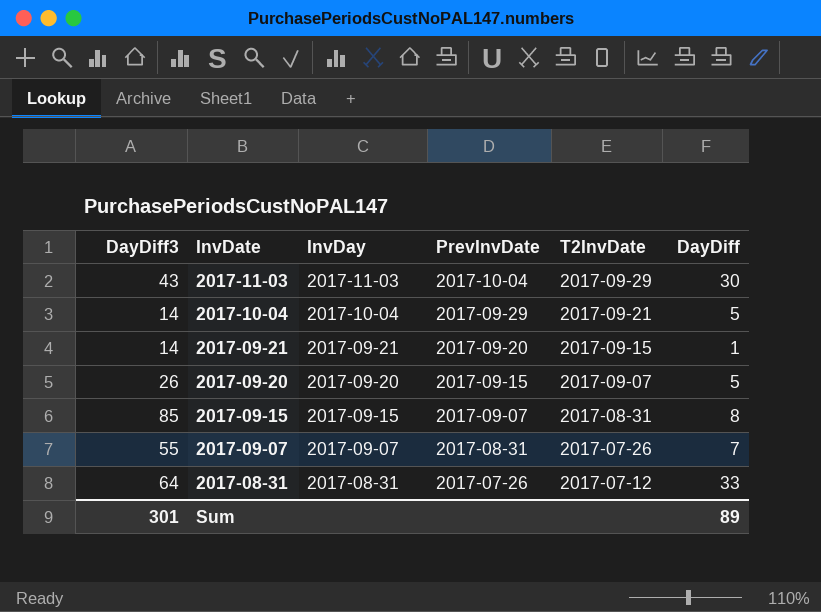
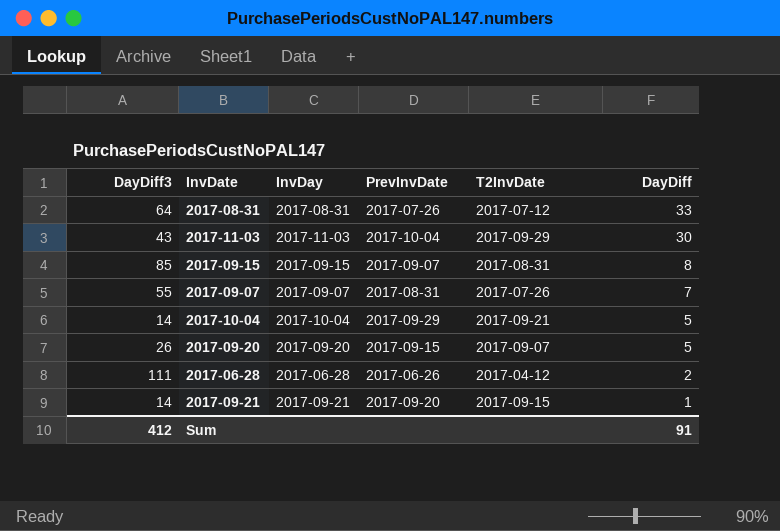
row order: InvDate descending -> DayDiff descending
row 2017-06-28: none -> 111 | 2017-06-28 | 2017-06-26 | 2017-04-12 | 2
Sum | DayDiff3: 301 -> 412
Sum | DayDiff: 89 -> 91

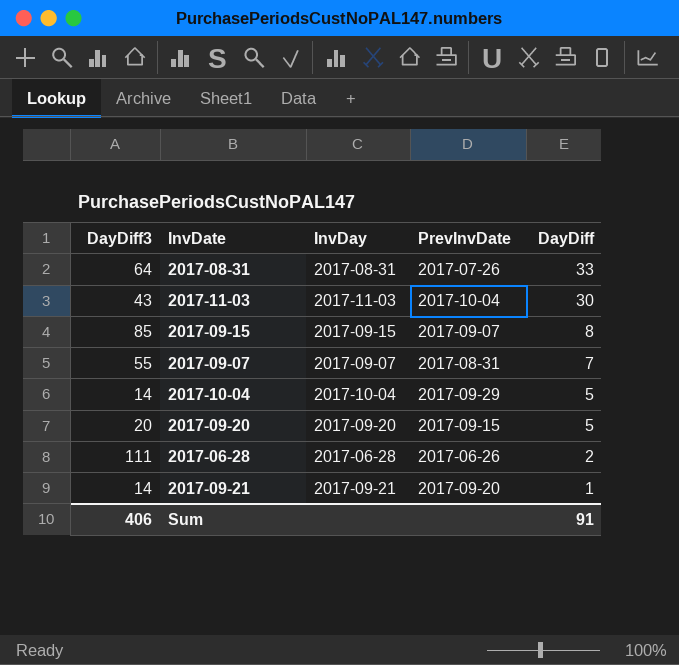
column T2InvDate | position: 5 -> none
2017-09-20 | DayDiff3: 26 -> 20
Sum | DayDiff3: 412 -> 406

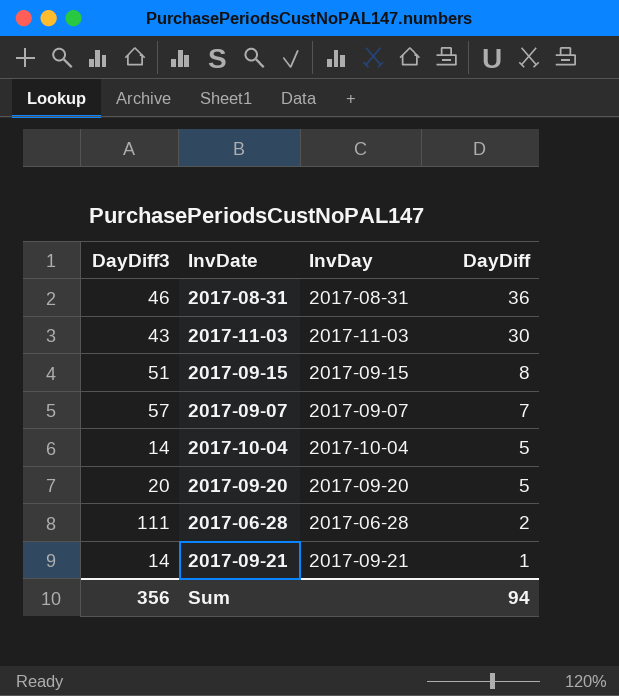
column PrevInvDate | position: 4 -> none
2017-08-31 | DayDiff3: 64 -> 46
2017-08-31 | DayDiff: 33 -> 36
2017-09-15 | DayDiff3: 85 -> 51
2017-09-07 | DayDiff3: 55 -> 57
Sum | DayDiff3: 406 -> 356
Sum | DayDiff: 91 -> 94

